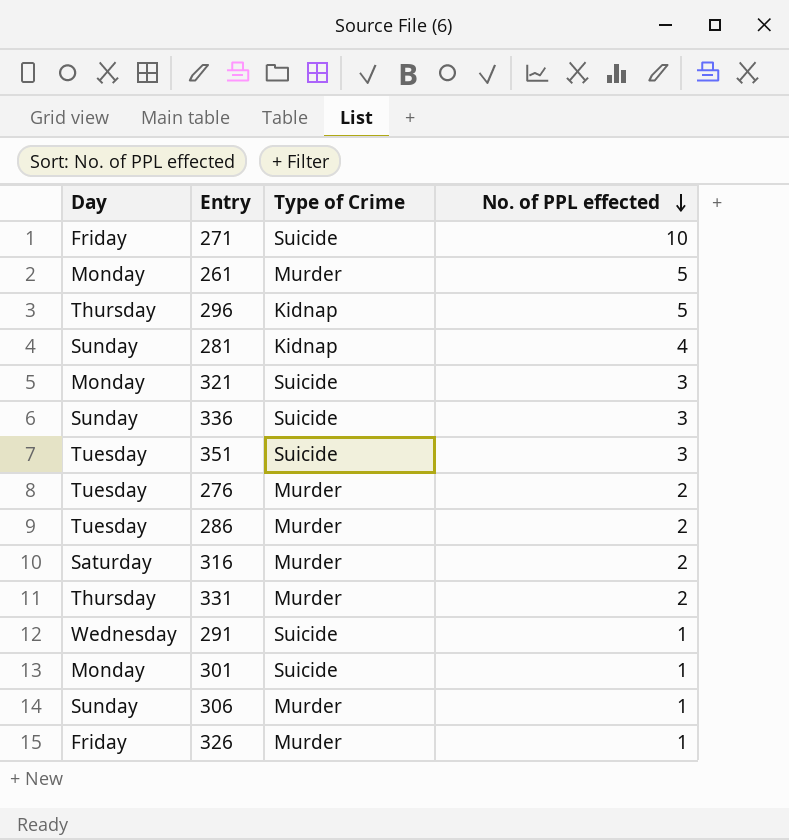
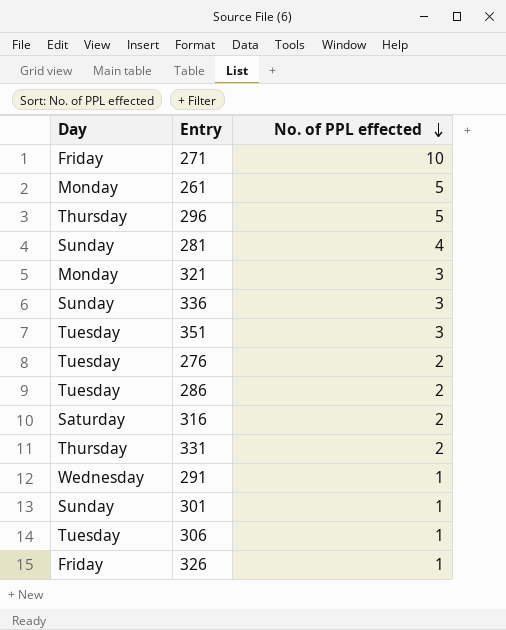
column Type of Crime | position: 3 -> none
301 | Day: Monday -> Sunday
306 | Day: Sunday -> Tuesday

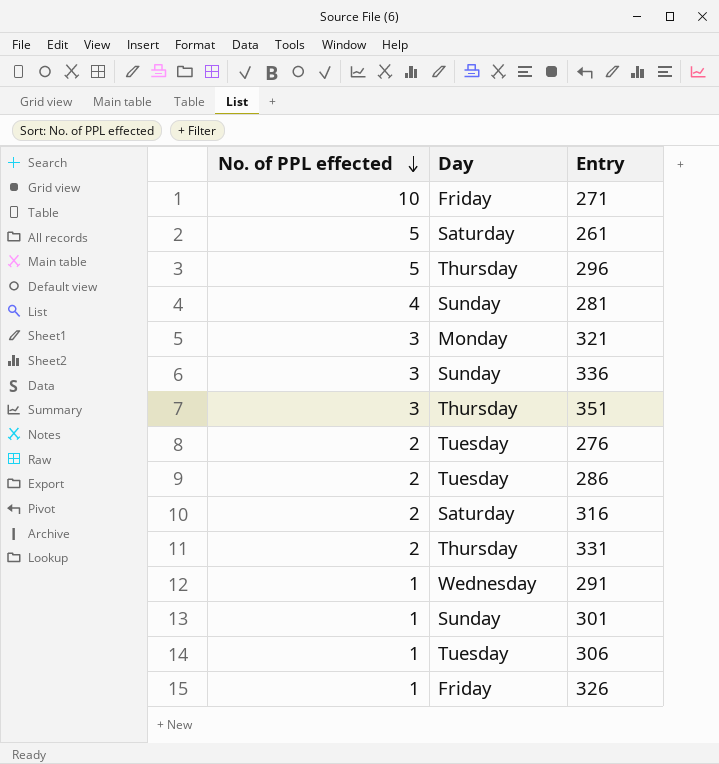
column No. of PPL effected | position: 3 -> 1
261 | Day: Monday -> Saturday
351 | Day: Tuesday -> Thursday

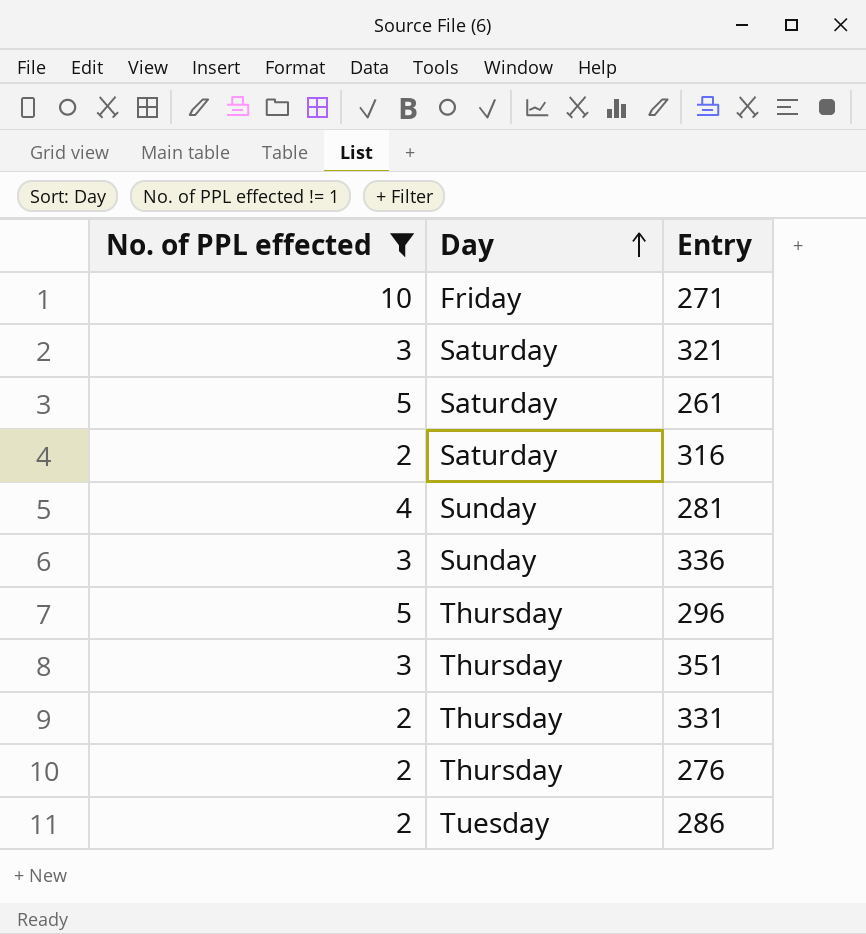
filter: none -> No. of PPL effected != 1
row order: No. of PPL effected descending -> Day ascending
321 | Day: Monday -> Saturday
276 | Day: Tuesday -> Thursday

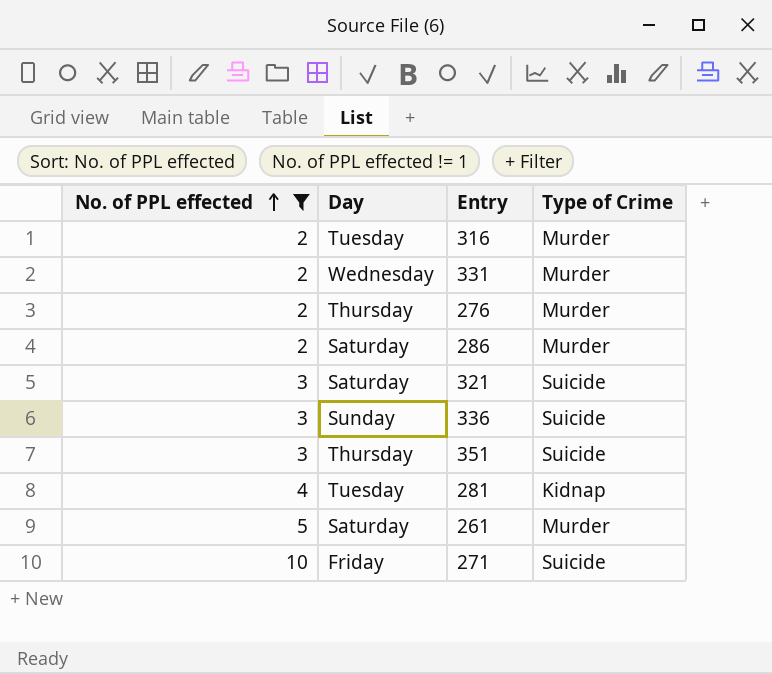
row order: Day ascending -> No. of PPL effected ascending
column Type of Crime | position: none -> 4
row 296: 5 | Thursday -> none
316 | Day: Saturday -> Tuesday
331 | Day: Thursday -> Wednesday
286 | Day: Tuesday -> Saturday
281 | Day: Sunday -> Tuesday

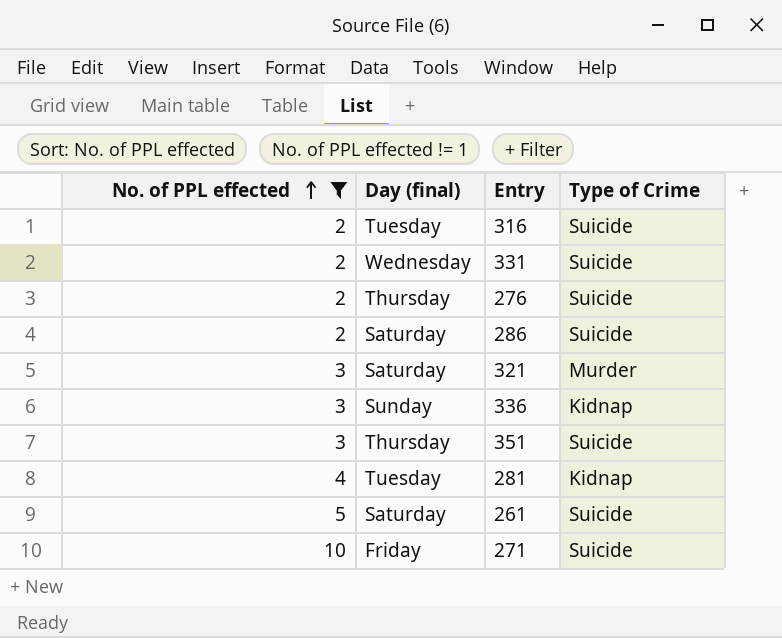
column name: Day -> Day (final)
316 | Type of Crime: Murder -> Suicide
331 | Type of Crime: Murder -> Suicide
276 | Type of Crime: Murder -> Suicide
286 | Type of Crime: Murder -> Suicide
321 | Type of Crime: Suicide -> Murder
336 | Type of Crime: Suicide -> Kidnap
261 | Type of Crime: Murder -> Suicide

